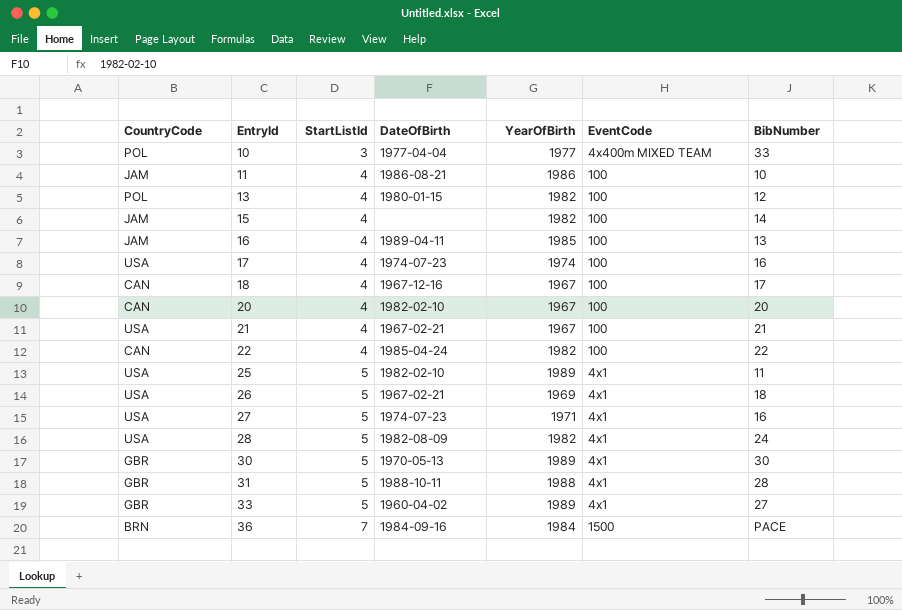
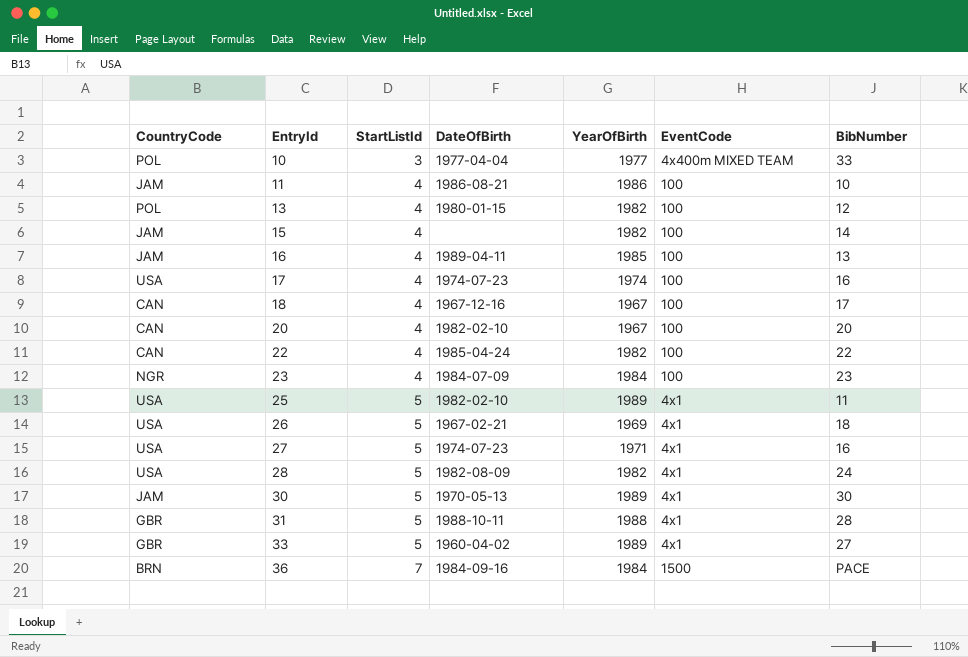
row 21: USA | 4 | 1967-02-21 | 1967 | 100 | 21 -> none
row 23: none -> NGR | 4 | 1984-07-09 | 1984 | 100 | 23
30 | CountryCode: GBR -> JAM

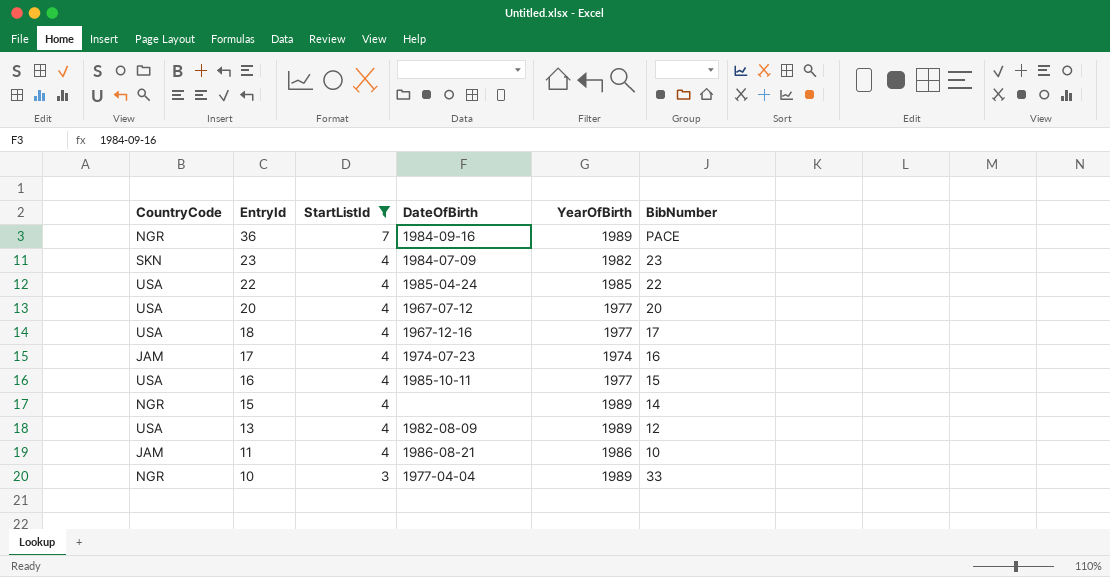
filter: none -> StartListId != 5
row order: EntryId ascending -> EntryId descending
column EventCode | position: 6 -> none
36 | CountryCode: BRN -> NGR
36 | YearOfBirth: 1984 -> 1989
23 | CountryCode: NGR -> SKN
23 | YearOfBirth: 1984 -> 1982
22 | CountryCode: CAN -> USA
22 | YearOfBirth: 1982 -> 1985
20 | CountryCode: CAN -> USA
20 | DateOfBirth: 1982-02-10 -> 1967-07-12
20 | YearOfBirth: 1967 -> 1977
18 | CountryCode: CAN -> USA
18 | YearOfBirth: 1967 -> 1977
17 | CountryCode: USA -> JAM
16 | CountryCode: JAM -> USA
16 | DateOfBirth: 1989-04-11 -> 1985-10-11
16 | YearOfBirth: 1985 -> 1977
16 | BibNumber: 13 -> 15
15 | CountryCode: JAM -> NGR
15 | YearOfBirth: 1982 -> 1989
13 | CountryCode: POL -> USA
13 | DateOfBirth: 1980-01-15 -> 1982-08-09
13 | YearOfBirth: 1982 -> 1989
10 | CountryCode: POL -> NGR
10 | YearOfBirth: 1977 -> 1989

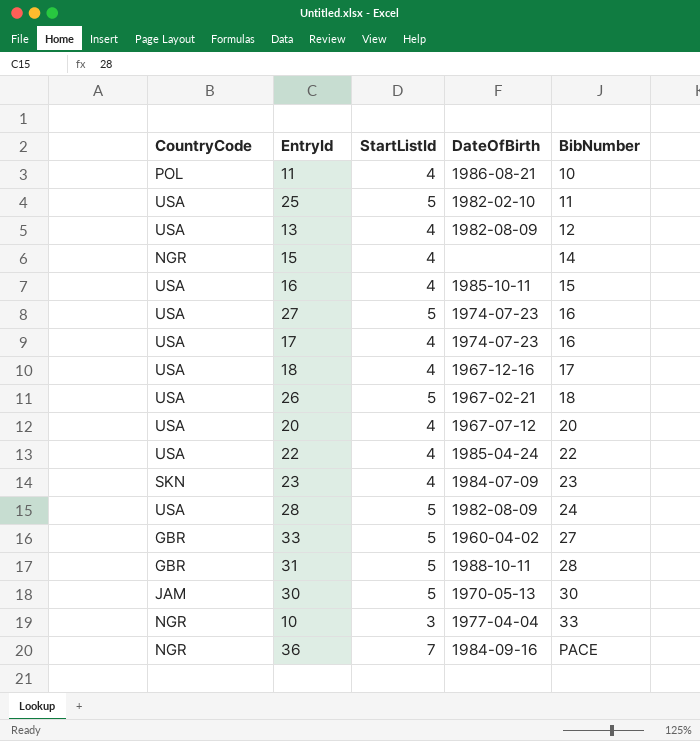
filter: StartListId != 5 -> none
row order: EntryId descending -> BibNumber ascending
column YearOfBirth | position: 5 -> none
11 | CountryCode: JAM -> POL
17 | CountryCode: JAM -> USA

